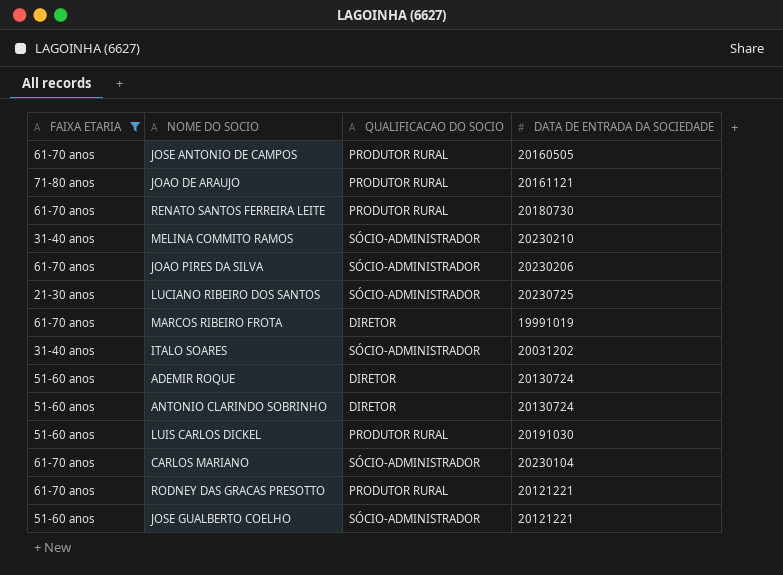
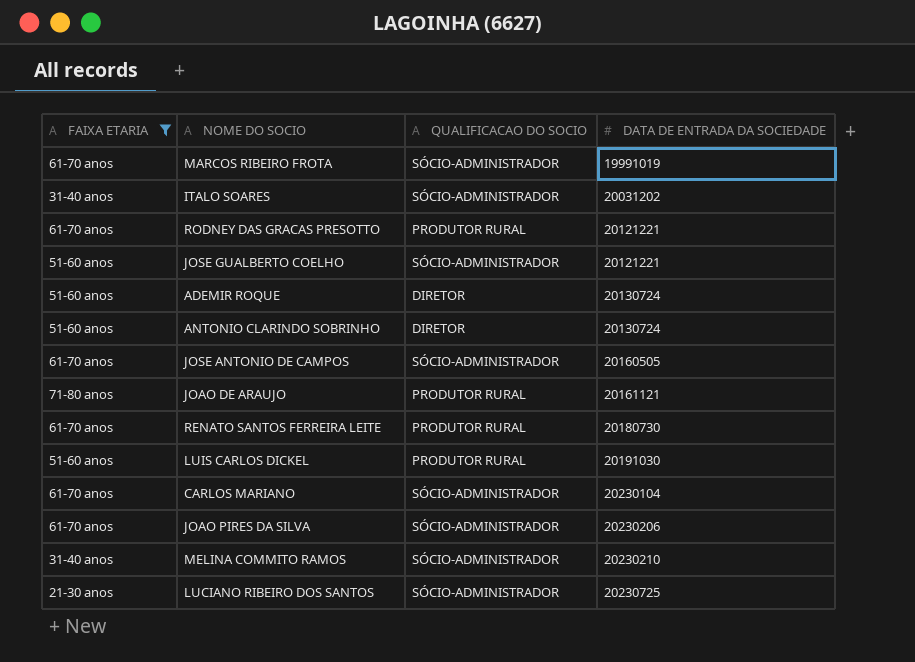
row order: none -> DATA DE ENTRADA DA SOCIEDADE ascending
MARCOS RIBEIRO FROTA | QUALIFICACAO DO SOCIO: DIRETOR -> SÓCIO-ADMINISTRADOR
JOSE ANTONIO DE CAMPOS | QUALIFICACAO DO SOCIO: PRODUTOR RURAL -> SÓCIO-ADMINISTRADOR

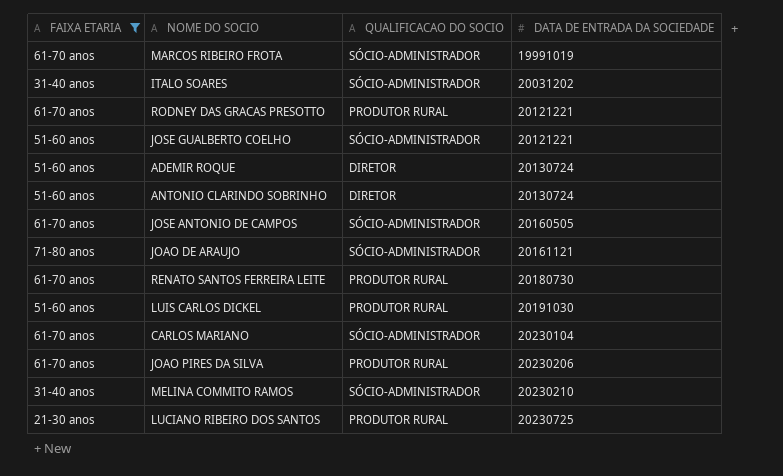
JOAO DE ARAUJO | QUALIFICACAO DO SOCIO: PRODUTOR RURAL -> SÓCIO-ADMINISTRADOR
JOAO PIRES DA SILVA | QUALIFICACAO DO SOCIO: SÓCIO-ADMINISTRADOR -> PRODUTOR RURAL
LUCIANO RIBEIRO DOS SANTOS | QUALIFICACAO DO SOCIO: SÓCIO-ADMINISTRADOR -> PRODUTOR RURAL

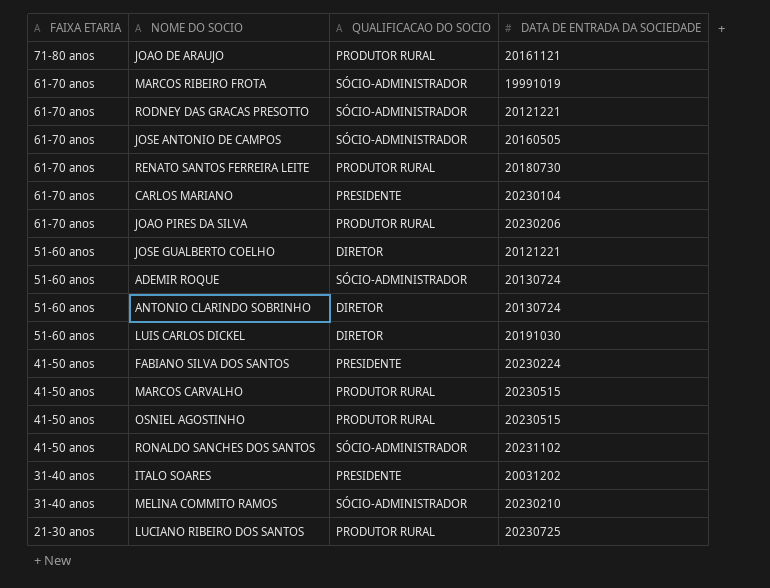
filter: FAIXA ETARIA != 41-50 anos -> none
row order: DATA DE ENTRADA DA SOCIEDADE ascending -> FAIXA ETARIA descending
JOAO DE ARAUJO | QUALIFICACAO DO SOCIO: SÓCIO-ADMINISTRADOR -> PRODUTOR RURAL
RODNEY DAS GRACAS PRESOTTO | QUALIFICACAO DO SOCIO: PRODUTOR RURAL -> SÓCIO-ADMINISTRADOR
CARLOS MARIANO | QUALIFICACAO DO SOCIO: SÓCIO-ADMINISTRADOR -> PRESIDENTE
JOSE GUALBERTO COELHO | QUALIFICACAO DO SOCIO: SÓCIO-ADMINISTRADOR -> DIRETOR
ADEMIR ROQUE | QUALIFICACAO DO SOCIO: DIRETOR -> SÓCIO-ADMINISTRADOR
LUIS CARLOS DICKEL | QUALIFICACAO DO SOCIO: PRODUTOR RURAL -> DIRETOR
ITALO SOARES | QUALIFICACAO DO SOCIO: SÓCIO-ADMINISTRADOR -> PRESIDENTE

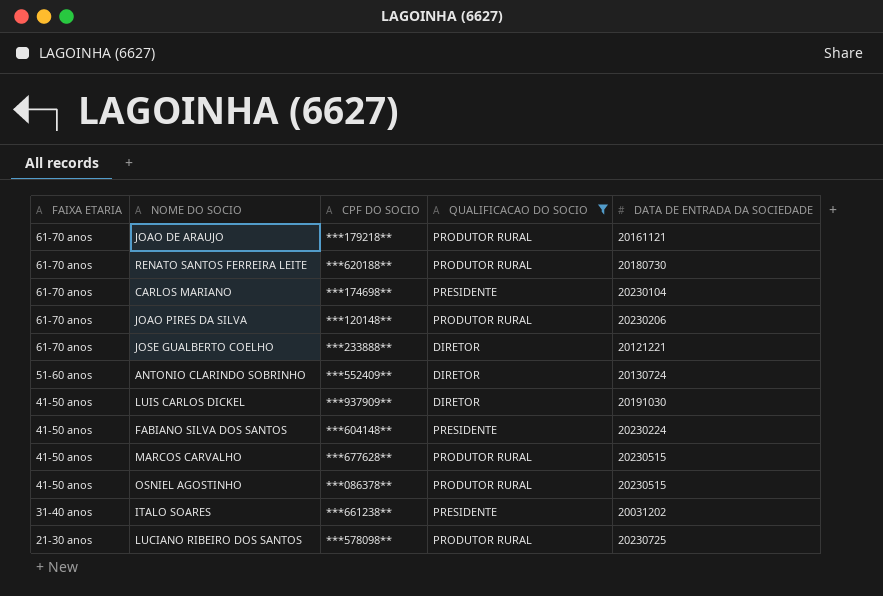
filter: none -> QUALIFICACAO DO SOCIO != SÓCIO-ADMINISTRADOR
column CPF DO SOCIO | position: none -> 3
JOAO DE ARAUJO | FAIXA ETARIA: 71-80 anos -> 61-70 anos
JOSE GUALBERTO COELHO | FAIXA ETARIA: 51-60 anos -> 61-70 anos
LUIS CARLOS DICKEL | FAIXA ETARIA: 51-60 anos -> 41-50 anos

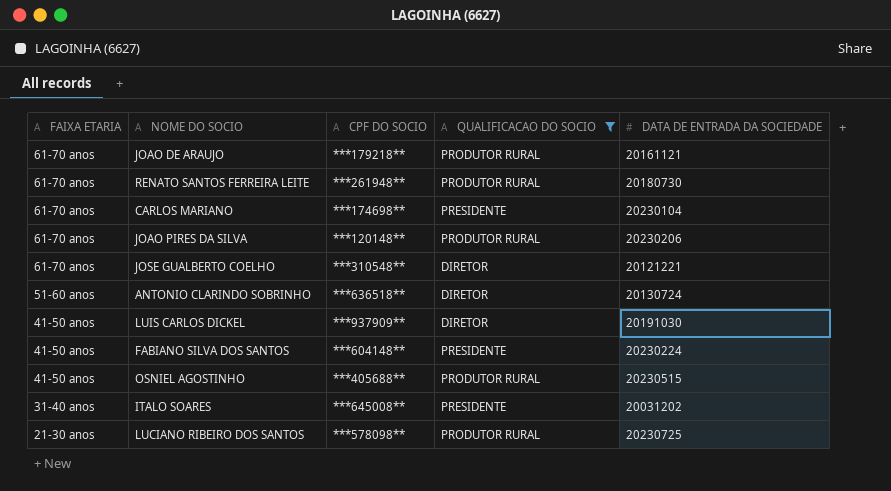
row MARCOS CARVALHO: 41-50 anos | ***677628** | PRODUTOR RURAL | 20230515 -> none
RENATO SANTOS FERREIRA LEITE | CPF DO SOCIO: ***620188** -> ***261948**
JOSE GUALBERTO COELHO | CPF DO SOCIO: ***233888** -> ***310548**
ANTONIO CLARINDO SOBRINHO | CPF DO SOCIO: ***552409** -> ***636518**
OSNIEL AGOSTINHO | CPF DO SOCIO: ***086378** -> ***405688**
ITALO SOARES | CPF DO SOCIO: ***661238** -> ***645008**

